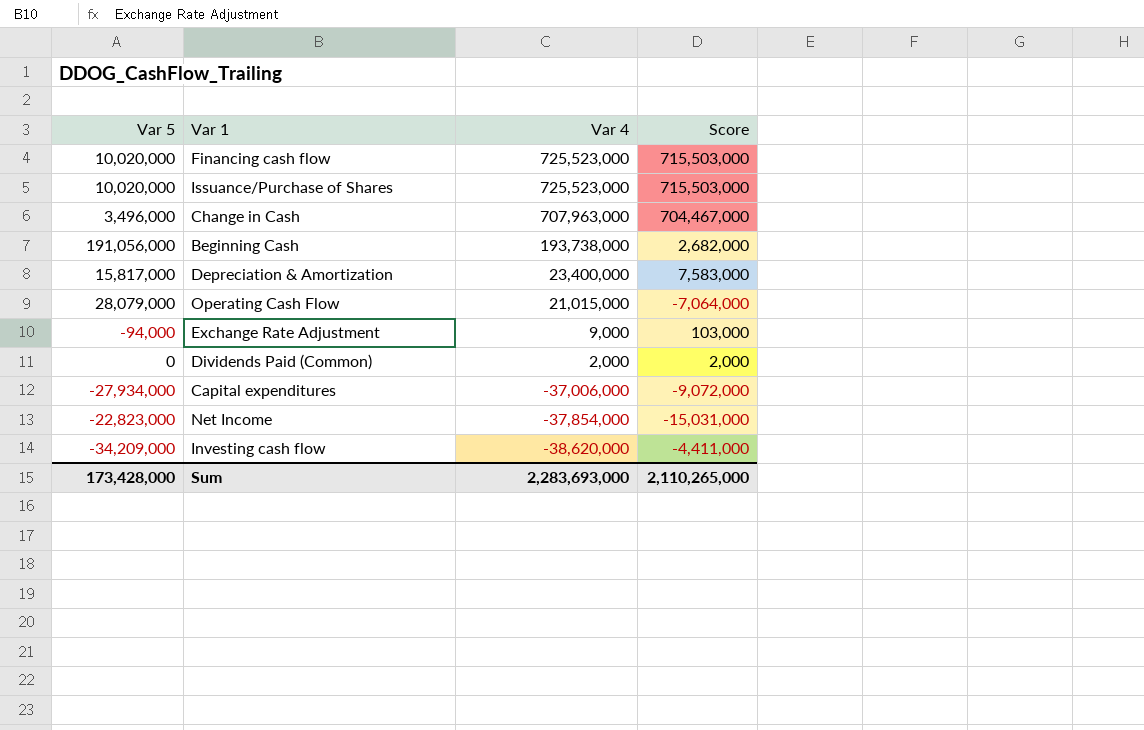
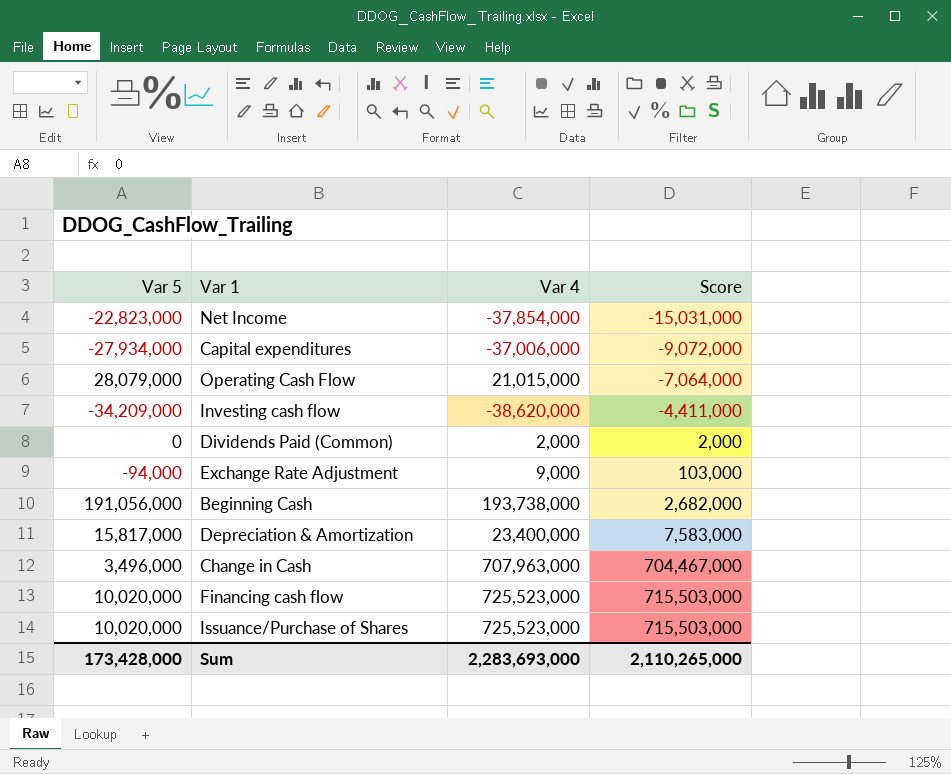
row order: Var 4 descending -> Score ascending

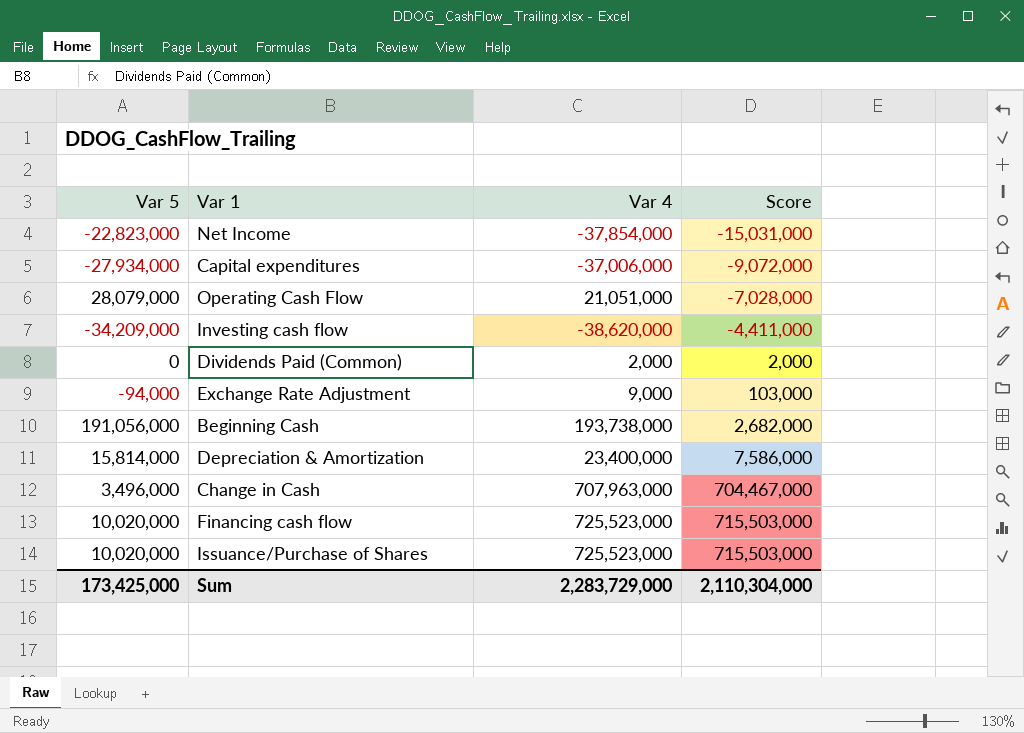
Operating Cash Flow | Var 4: 21,015,000 -> 21,051,000
Operating Cash Flow | Score: -7,064,000 -> -7,028,000
Depreciation & Amortization | Var 5: 15,817,000 -> 15,814,000
Depreciation & Amortization | Score: 7,583,000 -> 7,586,000
Sum | Var 5: 173,428,000 -> 173,425,000
Sum | Var 4: 2,283,693,000 -> 2,283,729,000
Sum | Score: 2,110,265,000 -> 2,110,304,000

